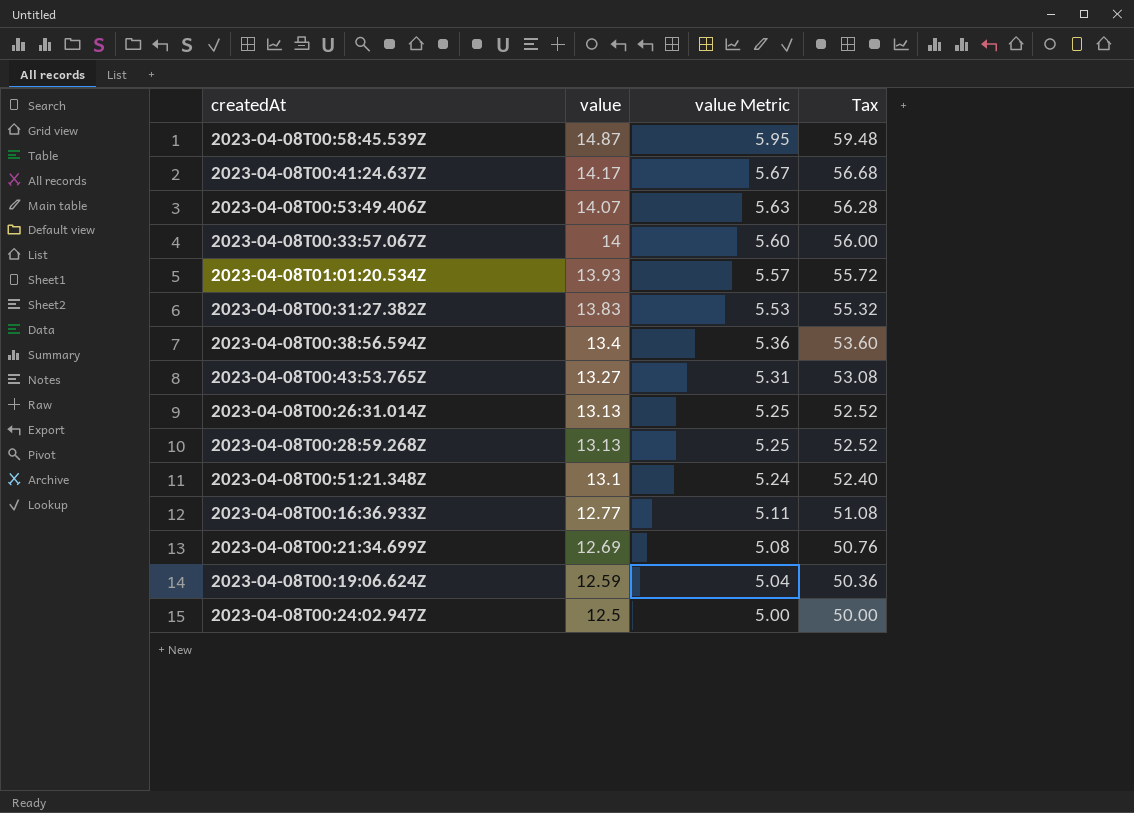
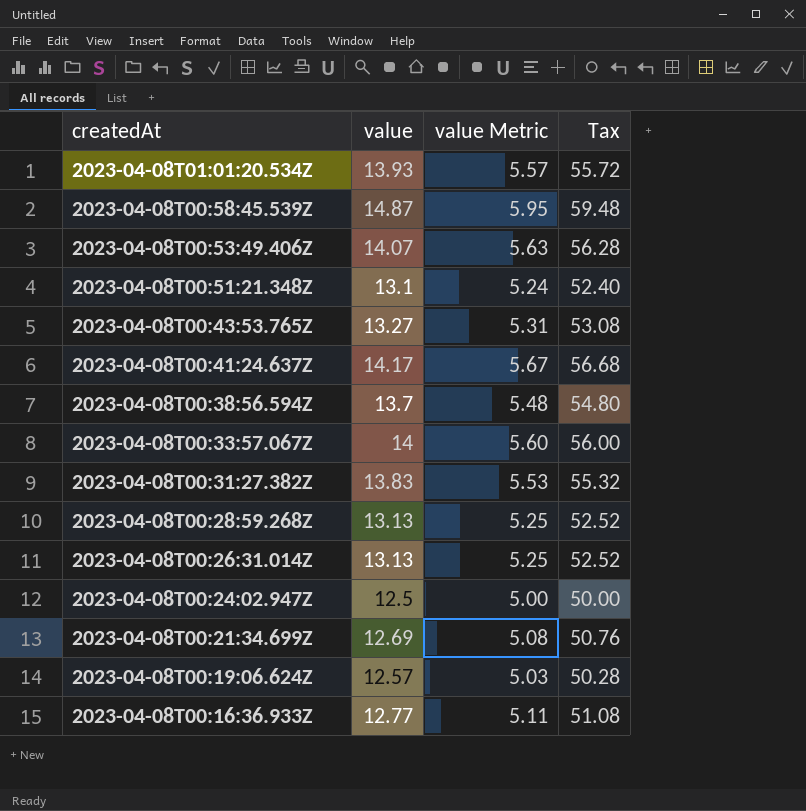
row order: value descending -> createdAt descending
2023-04-08T00:38:56.594Z | value: 13.4 -> 13.7
2023-04-08T00:38:56.594Z | value Metric: 5.36 -> 5.48
2023-04-08T00:38:56.594Z | Tax: 53.60 -> 54.80
2023-04-08T00:19:06.624Z | value: 12.59 -> 12.57
2023-04-08T00:19:06.624Z | value Metric: 5.04 -> 5.03
2023-04-08T00:19:06.624Z | Tax: 50.36 -> 50.28

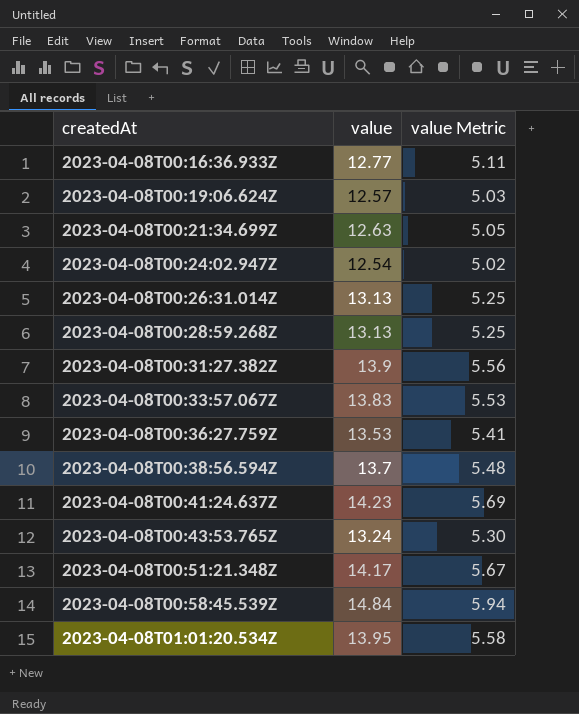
row order: createdAt descending -> createdAt ascending
column Tax | formula: [value] * 4 -> none
row 2023-04-08T00:53:49.406Z: 14.07 | 5.63 | 56.28 -> none
2023-04-08T00:21:34.699Z | value: 12.69 -> 12.63
2023-04-08T00:21:34.699Z | value Metric: 5.08 -> 5.05
2023-04-08T00:24:02.947Z | value: 12.5 -> 12.54
2023-04-08T00:24:02.947Z | value Metric: 5.00 -> 5.02
2023-04-08T00:31:27.382Z | value: 13.83 -> 13.9
2023-04-08T00:31:27.382Z | value Metric: 5.53 -> 5.56
2023-04-08T00:33:57.067Z | value: 14 -> 13.83
2023-04-08T00:33:57.067Z | value Metric: 5.60 -> 5.53
row 2023-04-08T00:36:27.759Z: none -> 13.53 | 5.41
2023-04-08T00:41:24.637Z | value: 14.17 -> 14.23
2023-04-08T00:41:24.637Z | value Metric: 5.67 -> 5.69
2023-04-08T00:43:53.765Z | value: 13.27 -> 13.24
2023-04-08T00:43:53.765Z | value Metric: 5.31 -> 5.30
2023-04-08T00:51:21.348Z | value: 13.1 -> 14.17
2023-04-08T00:51:21.348Z | value Metric: 5.24 -> 5.67
2023-04-08T00:58:45.539Z | value: 14.87 -> 14.84
2023-04-08T00:58:45.539Z | value Metric: 5.95 -> 5.94
2023-04-08T01:01:20.534Z | value: 13.93 -> 13.95
2023-04-08T01:01:20.534Z | value Metric: 5.57 -> 5.58

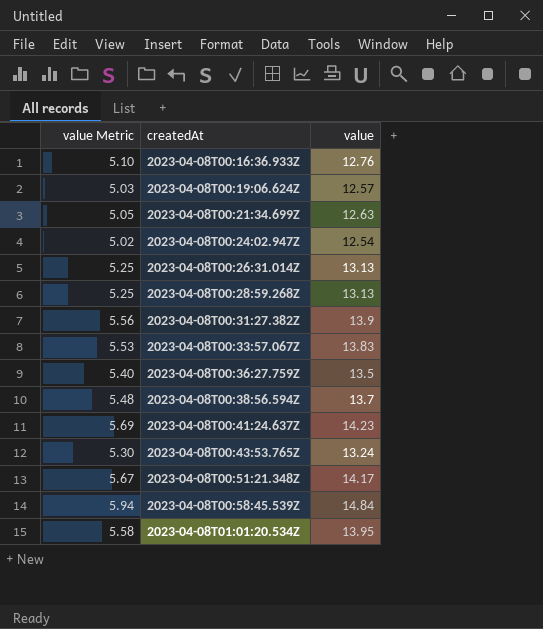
column value Metric | position: 3 -> 1
2023-04-08T00:16:36.933Z | value Metric: 5.11 -> 5.10
2023-04-08T00:16:36.933Z | value: 12.77 -> 12.76
2023-04-08T00:36:27.759Z | value Metric: 5.41 -> 5.40
2023-04-08T00:36:27.759Z | value: 13.53 -> 13.5

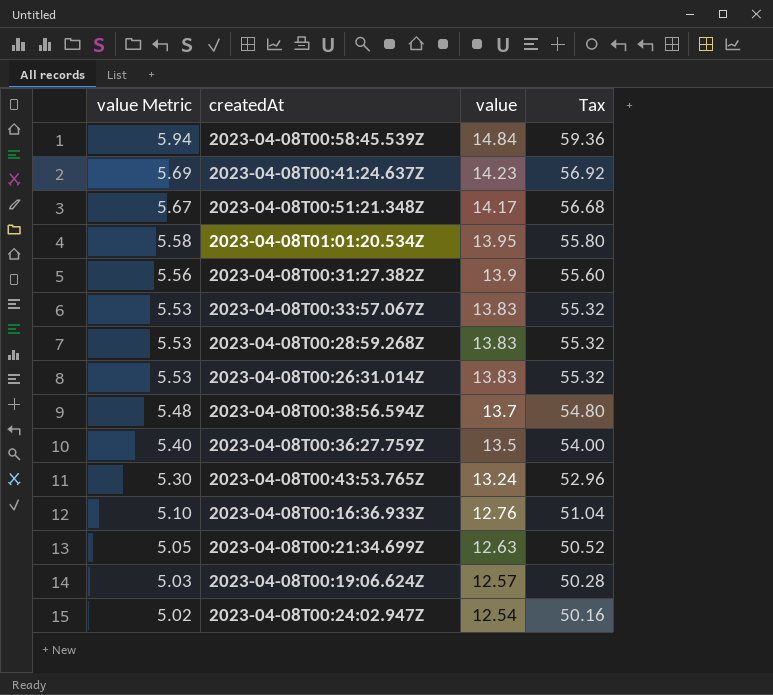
row order: createdAt ascending -> value Metric descending
column Tax | formula: none -> [value] * 4
2023-04-08T00:28:59.268Z | value Metric: 5.25 -> 5.53
2023-04-08T00:28:59.268Z | value: 13.13 -> 13.83
2023-04-08T00:26:31.014Z | value Metric: 5.25 -> 5.53
2023-04-08T00:26:31.014Z | value: 13.13 -> 13.83

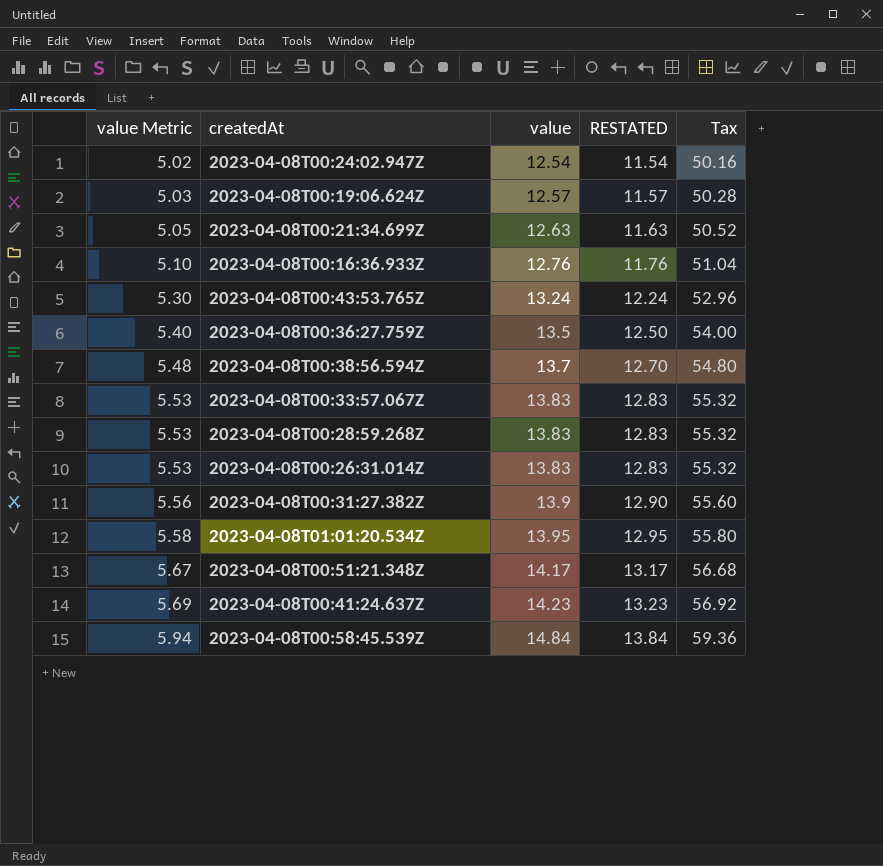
row order: value Metric descending -> value Metric ascending
column RESTATED | formula: none -> [value] - 1

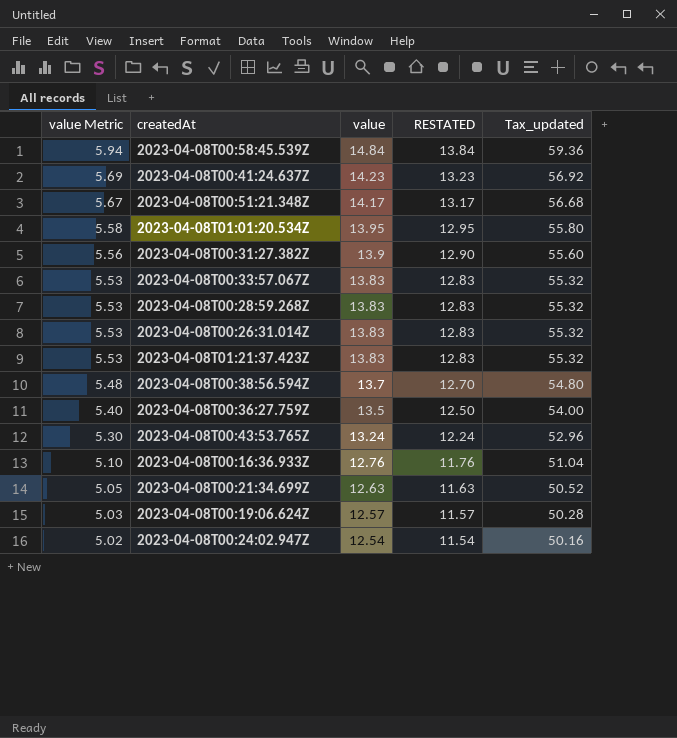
row order: value Metric ascending -> value Metric descending
column name: Tax -> Tax_updated
row 2023-04-08T01:21:37.423Z: none -> 5.53 | 13.83 | 12.83 | 55.32

